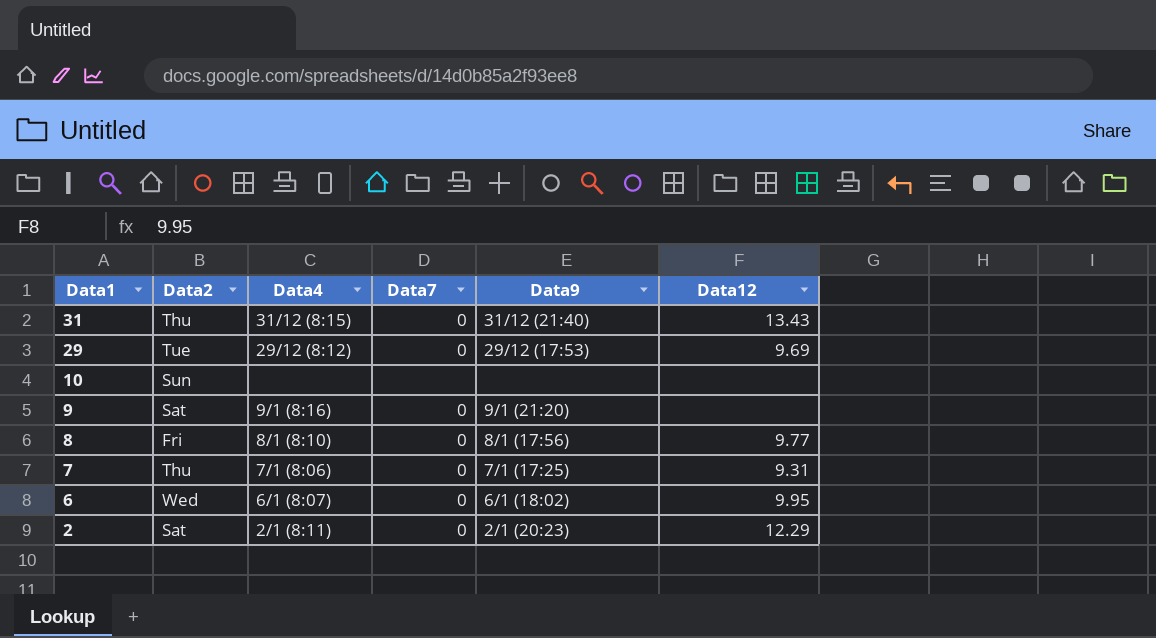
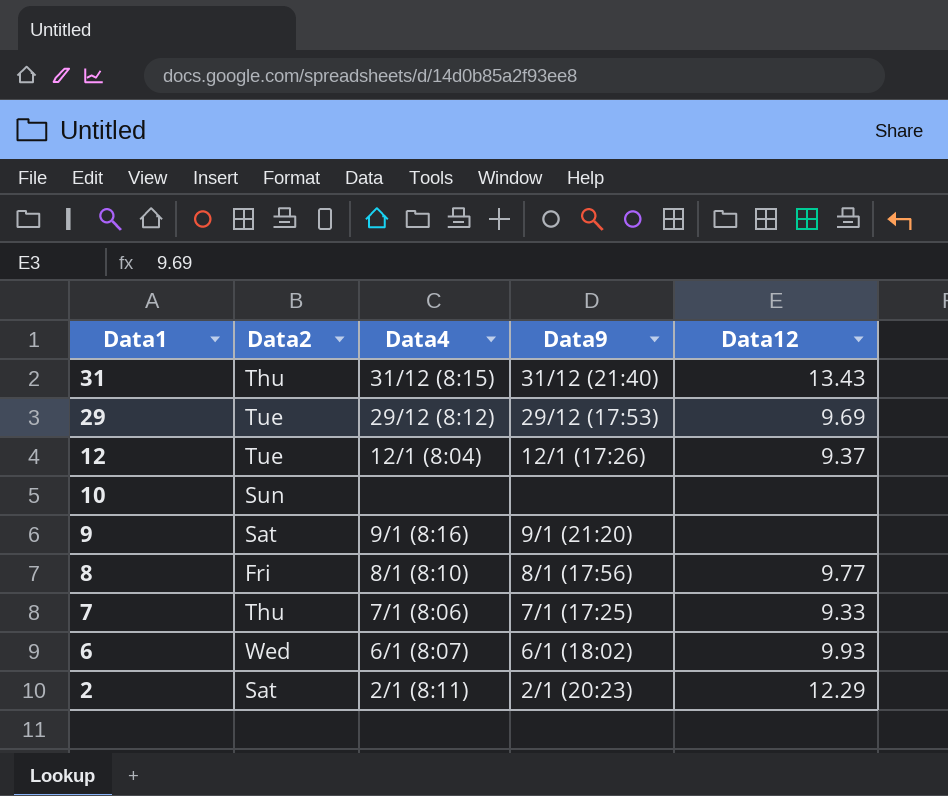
column Data7 | position: 4 -> none
row 12: none -> Tue | 12/1 (8:04) | 12/1 (17:26) | 9.37
7 | Data12: 9.31 -> 9.33
6 | Data12: 9.95 -> 9.93

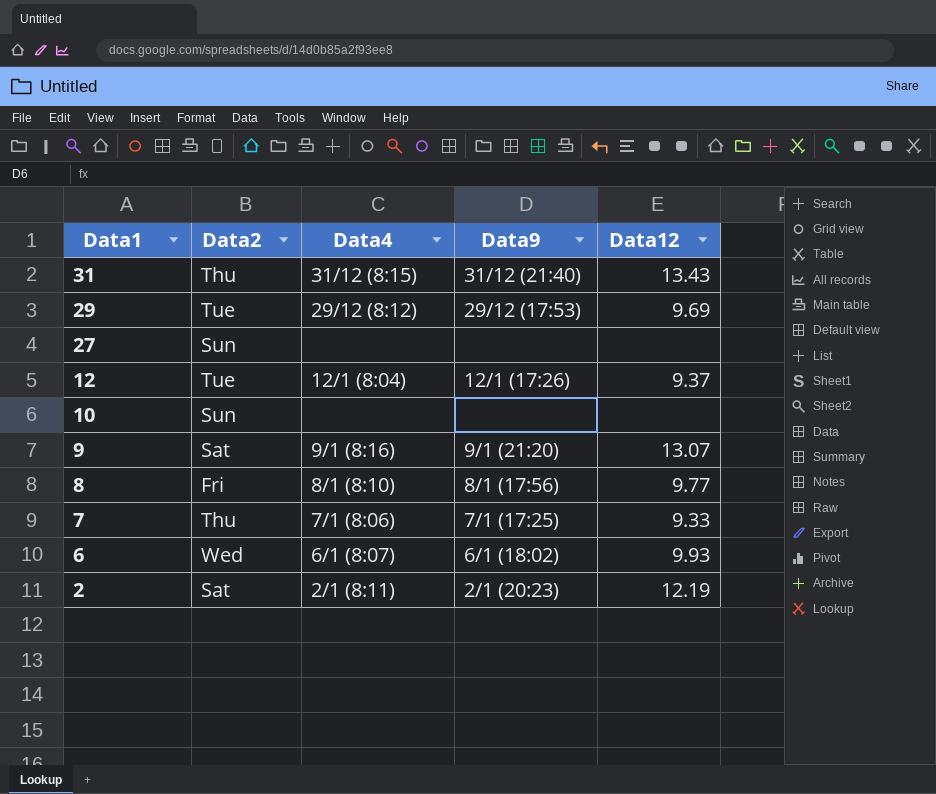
row 27: none -> Sun | none | none | none
9 | Data12: none -> 13.07
2 | Data12: 12.29 -> 12.19

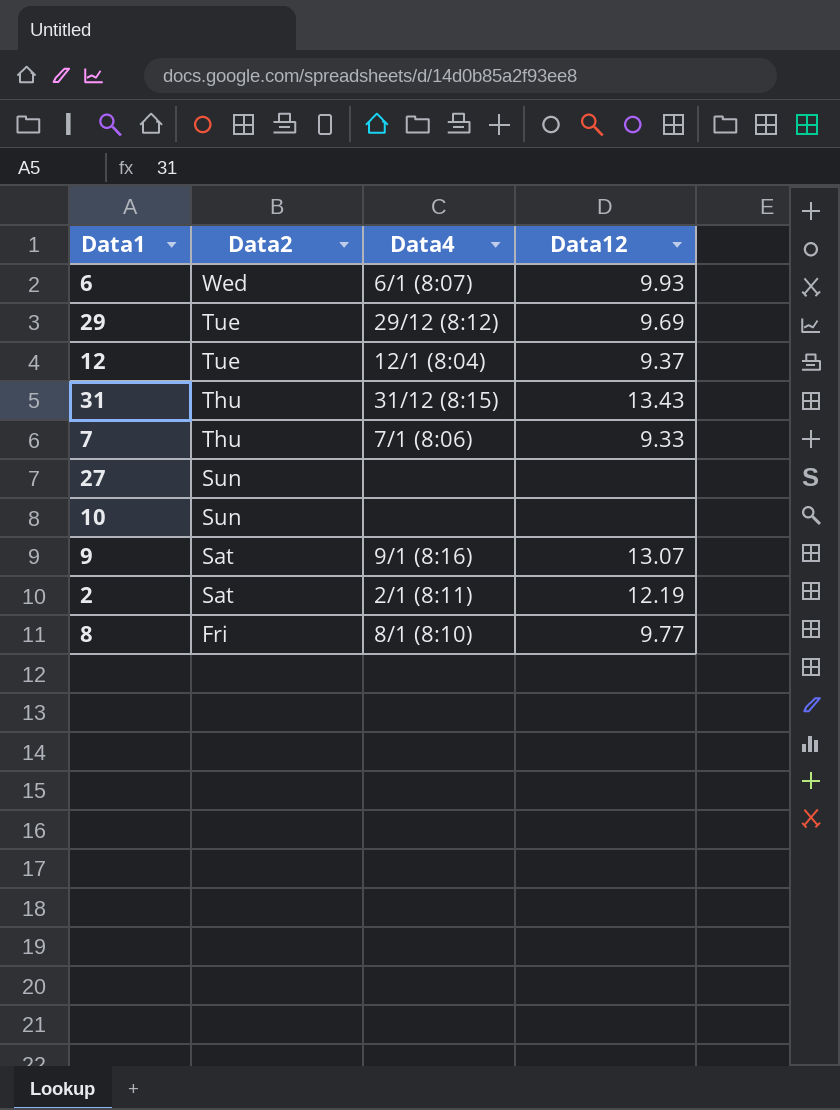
row order: Data1 descending -> Data2 descending
column Data9 | position: 4 -> none

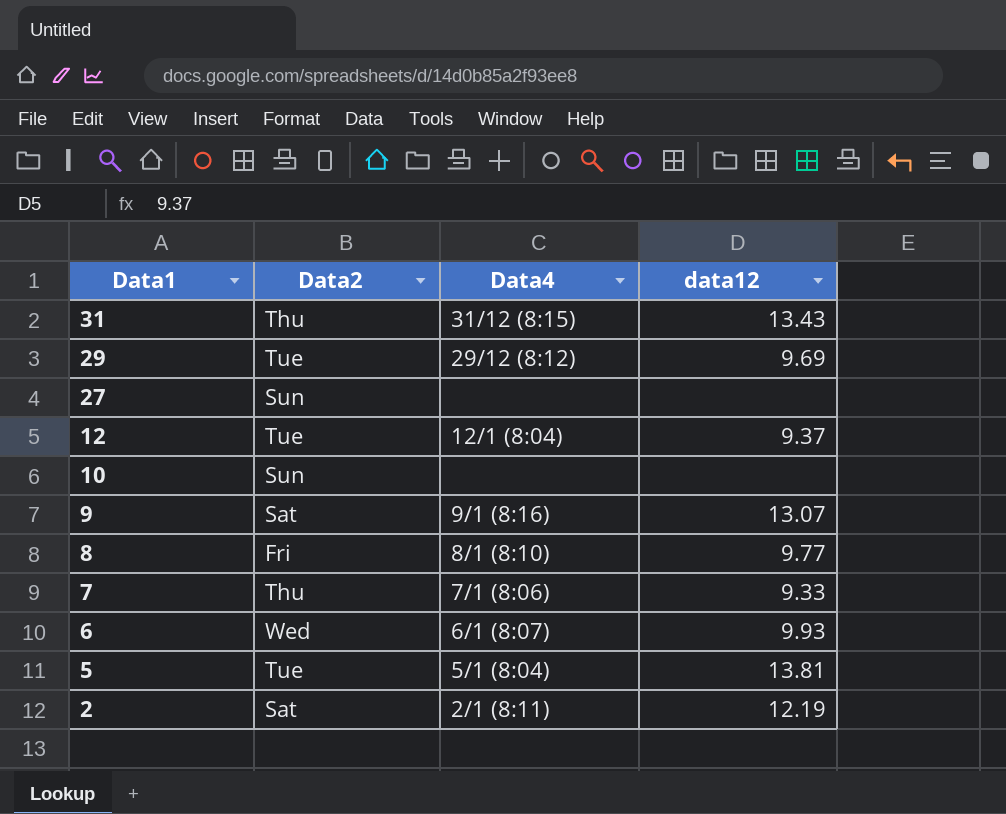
row order: Data2 descending -> Data1 descending
column name: Data12 -> data12
row 5: none -> Tue | 5/1 (8:04) | 13.81

